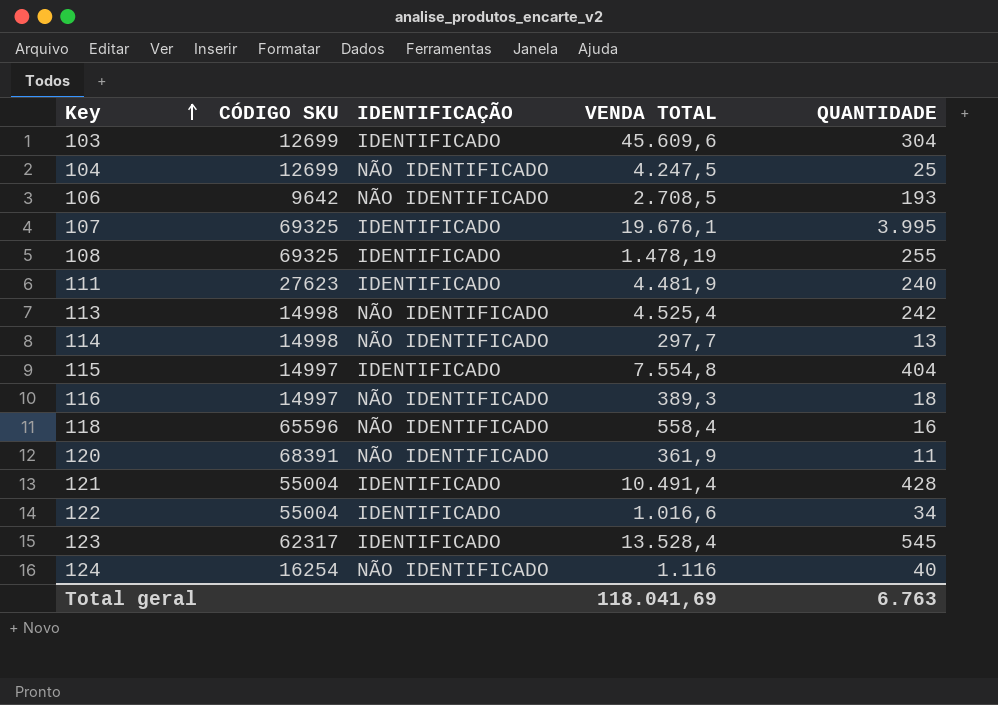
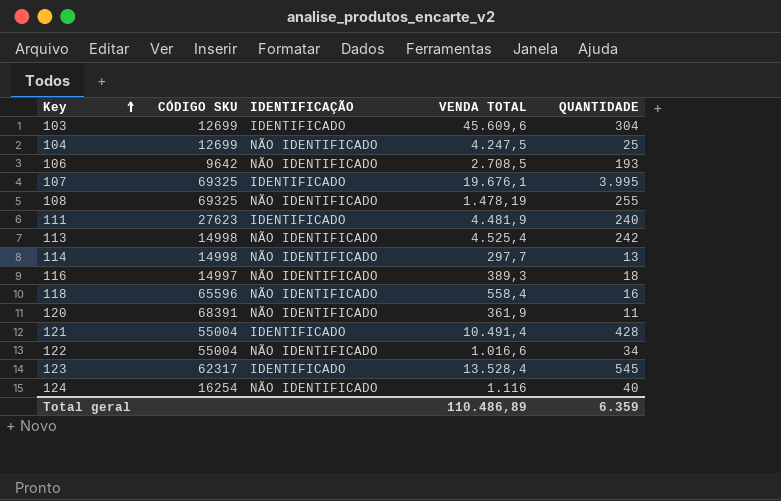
row 115: 14997 | IDENTIFICADO | 7.554,8 | 404 -> none
108 | IDENTIFICAÇÃO: IDENTIFICADO -> NÃO IDENTIFICADO
122 | IDENTIFICAÇÃO: IDENTIFICADO -> NÃO IDENTIFICADO
Total geral | VENDA TOTAL: 118.041,69 -> 110.486,89
Total geral | QUANTIDADE: 6.763 -> 6.359

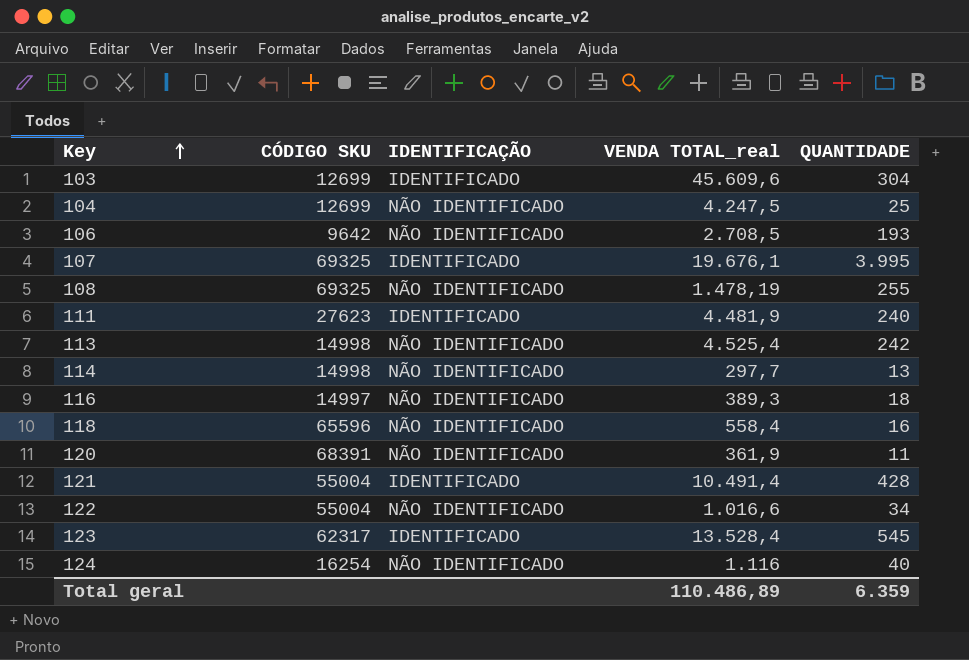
column name: VENDA TOTAL -> VENDA TOTAL_real

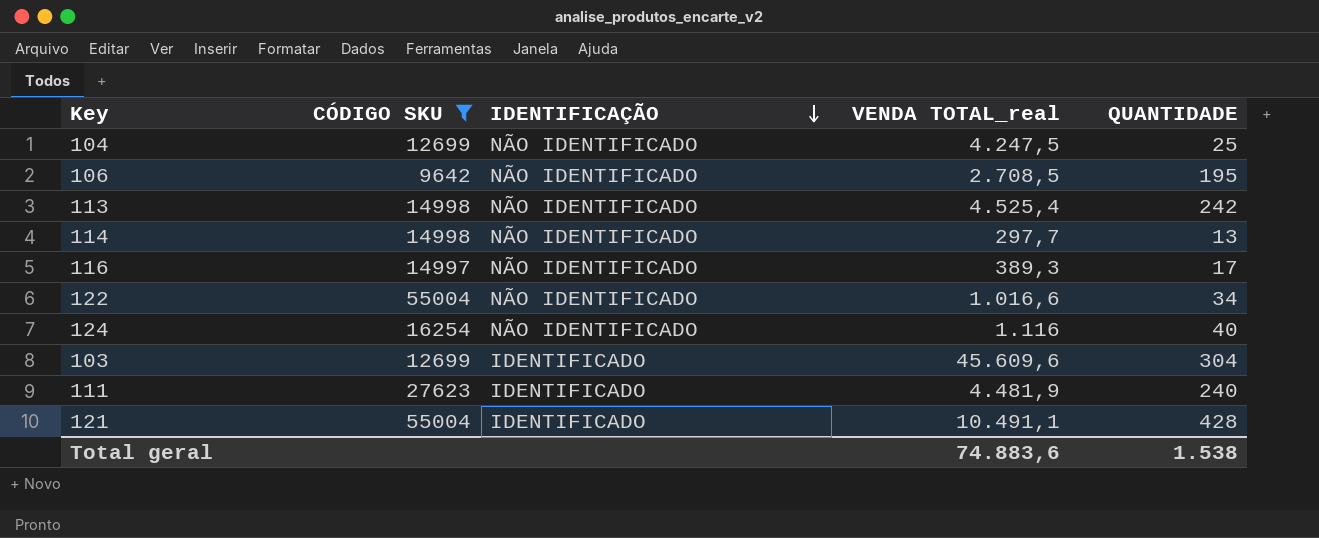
filter: none -> CÓDIGO SKU <= 55004
row order: Key ascending -> IDENTIFICAÇÃO descending
106 | QUANTIDADE: 193 -> 195
116 | QUANTIDADE: 18 -> 17
121 | VENDA TOTAL_real: 10.491,4 -> 10.491,1
Total geral | VENDA TOTAL_real: 110.486,89 -> 74.883,6
Total geral | QUANTIDADE: 6.359 -> 1.538

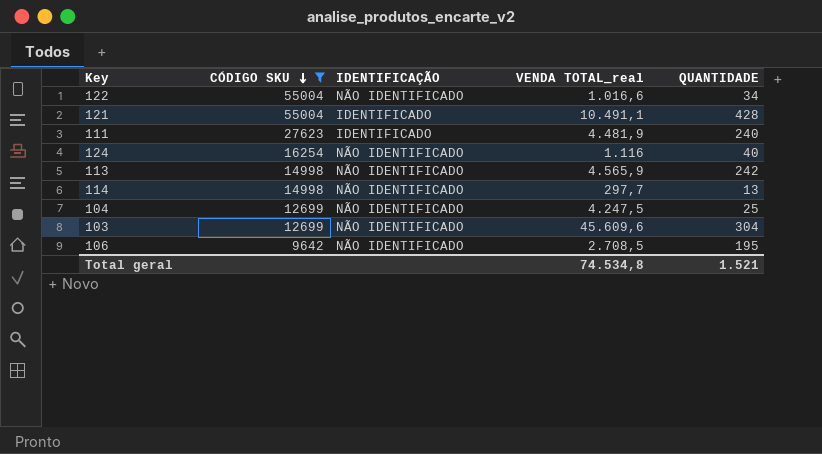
row order: IDENTIFICAÇÃO descending -> CÓDIGO SKU descending
row 116: 14997 | NÃO IDENTIFICADO | 389,3 | 17 -> none
113 | VENDA TOTAL_real: 4.525,4 -> 4.565,9
103 | IDENTIFICAÇÃO: IDENTIFICADO -> NÃO IDENTIFICADO
Total geral | VENDA TOTAL_real: 74.883,6 -> 74.534,8
Total geral | QUANTIDADE: 1.538 -> 1.521

